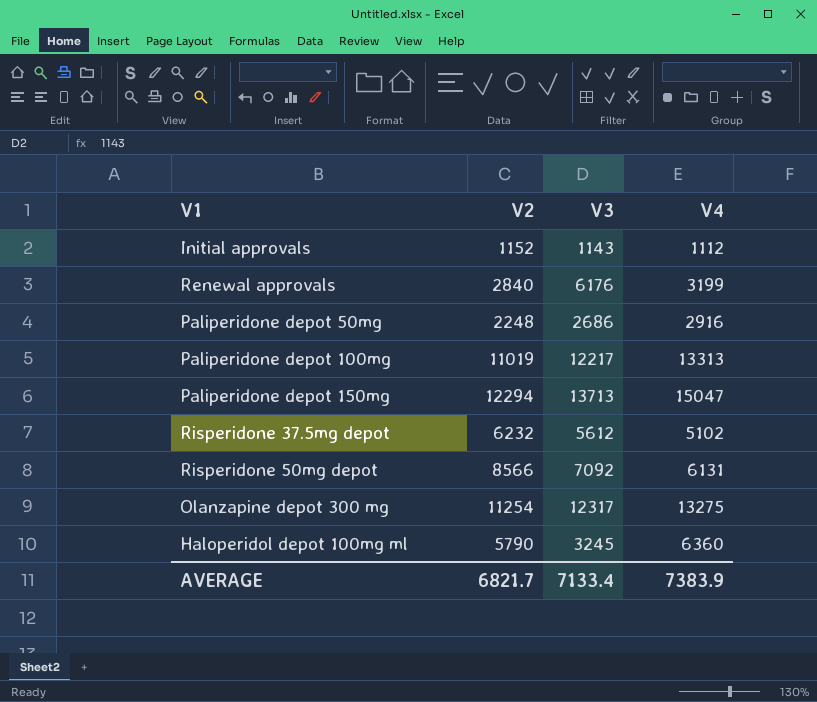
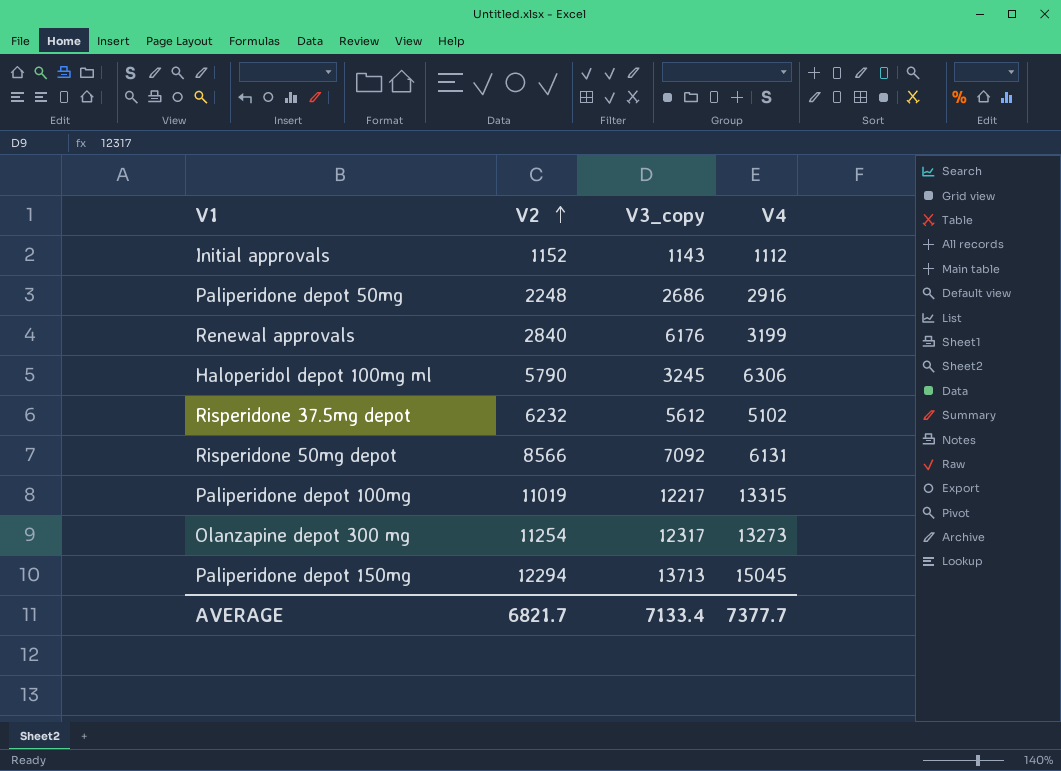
row order: none -> V2 ascending
column name: V3 -> V3_copy
Haloperidol depot 100mg ml | V4: 6360 -> 6306
Paliperidone depot 100mg | V4: 13313 -> 13315
Olanzapine depot 300 mg | V4: 13275 -> 13273
Paliperidone depot 150mg | V4: 15047 -> 15045
AVERAGE | V4: 7383.9 -> 7377.7

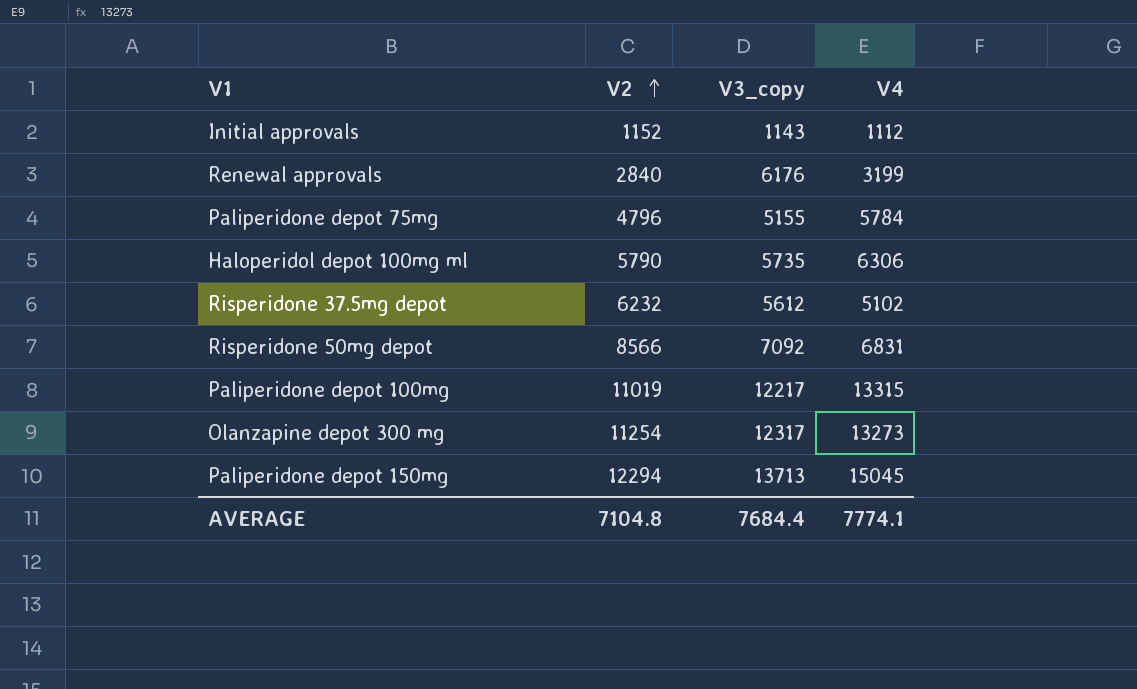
row Paliperidone depot 50mg: 2248 | 2686 | 2916 -> none
row Paliperidone depot 75mg: none -> 4796 | 5155 | 5784
Haloperidol depot 100mg ml | V3_copy: 3245 -> 5735
Risperidone 50mg depot | V4: 6131 -> 6831
AVERAGE | V2: 6821.7 -> 7104.8
AVERAGE | V3_copy: 7133.4 -> 7684.4
AVERAGE | V4: 7377.7 -> 7774.1

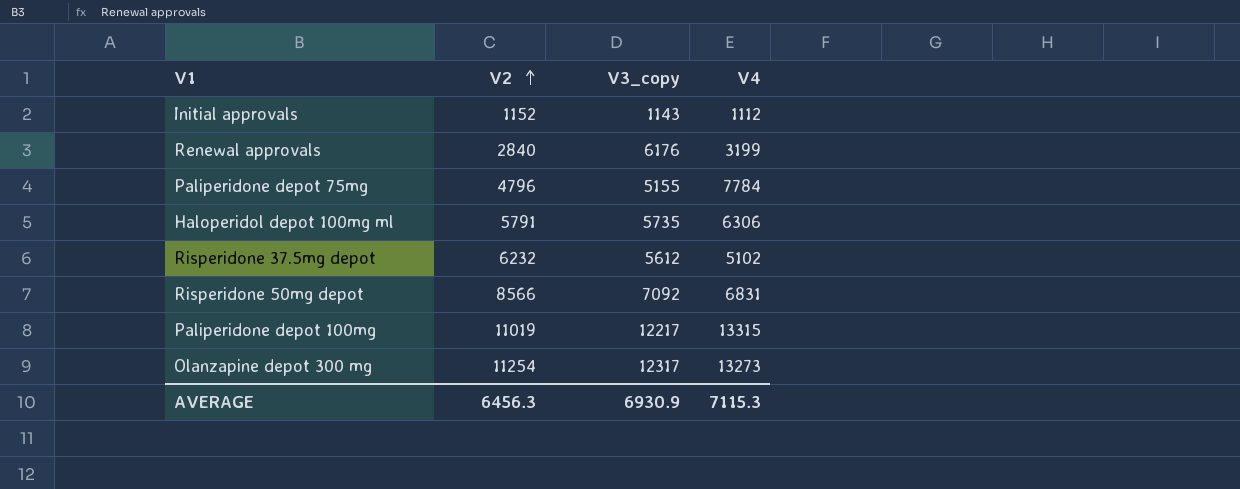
row Paliperidone depot 150mg: 12294 | 13713 | 15045 -> none
Paliperidone depot 75mg | V4: 5784 -> 7784
Haloperidol depot 100mg ml | V2: 5790 -> 5791
AVERAGE | V2: 7104.8 -> 6456.3
AVERAGE | V3_copy: 7684.4 -> 6930.9
AVERAGE | V4: 7774.1 -> 7115.3

